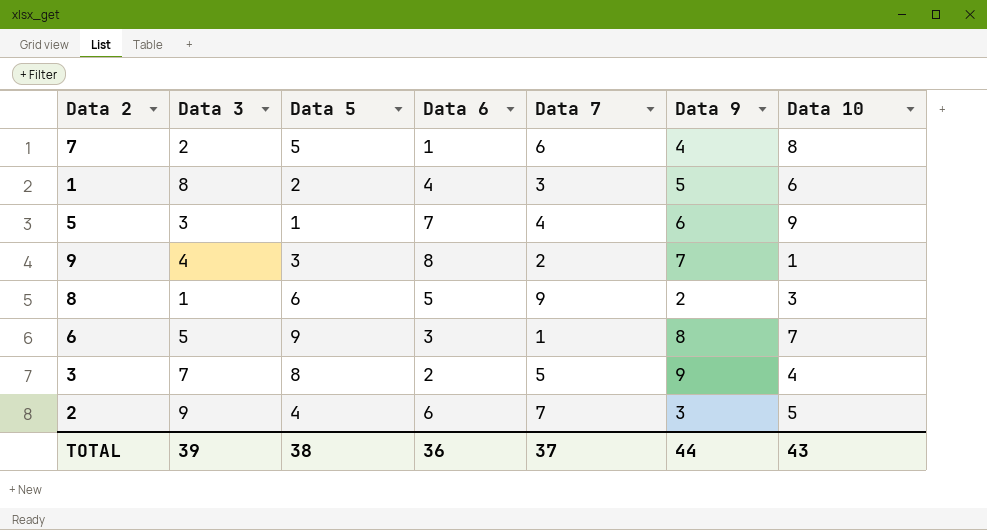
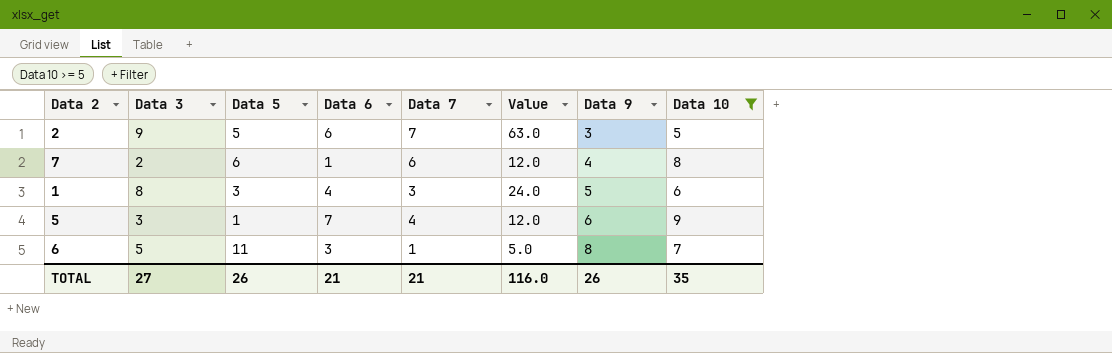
filter: none -> Data 10 >= 5
row order: none -> Data 9 ascending
column Value | formula: none -> [Data 3] * [Data 7]
2 | Data 5: 4 -> 5
7 | Data 5: 5 -> 6
1 | Data 5: 2 -> 3
6 | Data 5: 9 -> 11
TOTAL | Data 3: 39 -> 27
TOTAL | Data 5: 38 -> 26
TOTAL | Data 6: 36 -> 21
TOTAL | Data 7: 37 -> 21
TOTAL | Data 9: 44 -> 26
TOTAL | Data 10: 43 -> 35

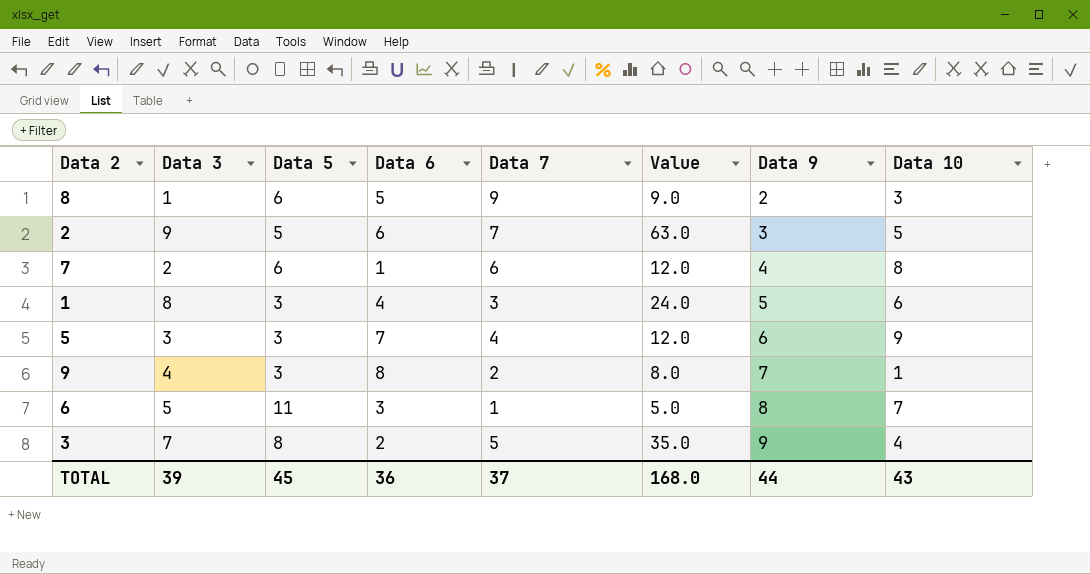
filter: Data 10 >= 5 -> none
5 | Data 5: 1 -> 3
TOTAL | Data 3: 27 -> 39
TOTAL | Data 5: 26 -> 45
TOTAL | Data 6: 21 -> 36
TOTAL | Data 7: 21 -> 37
TOTAL | Value: 116.0 -> 168.0
TOTAL | Data 9: 26 -> 44
TOTAL | Data 10: 35 -> 43

